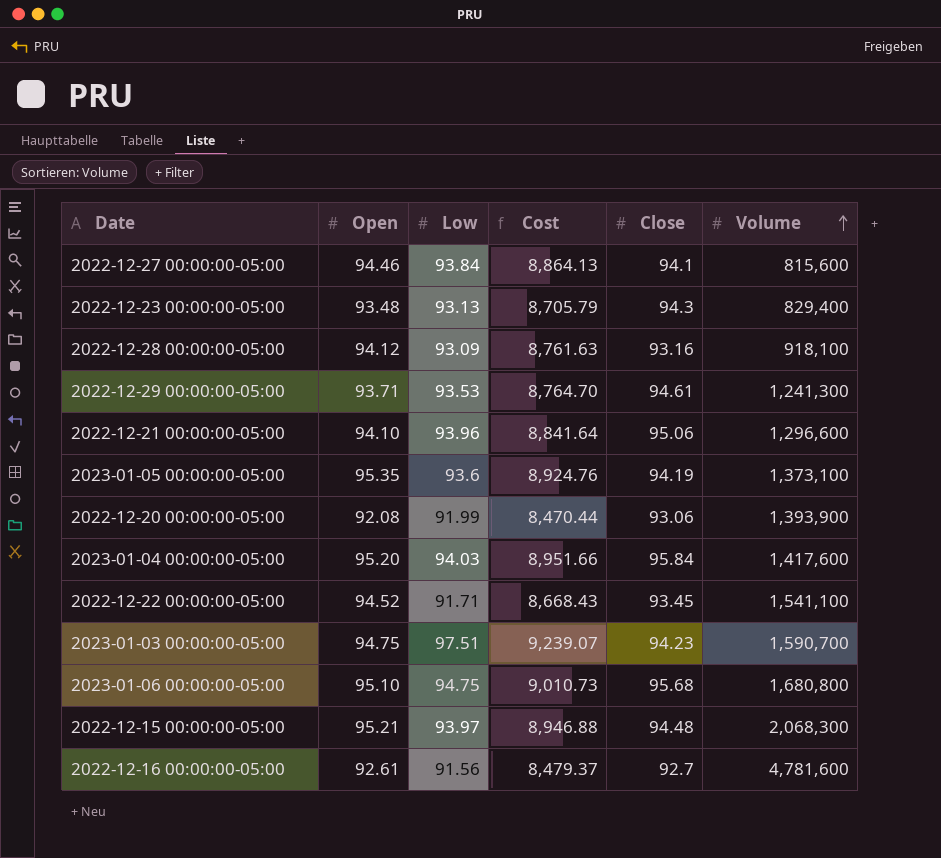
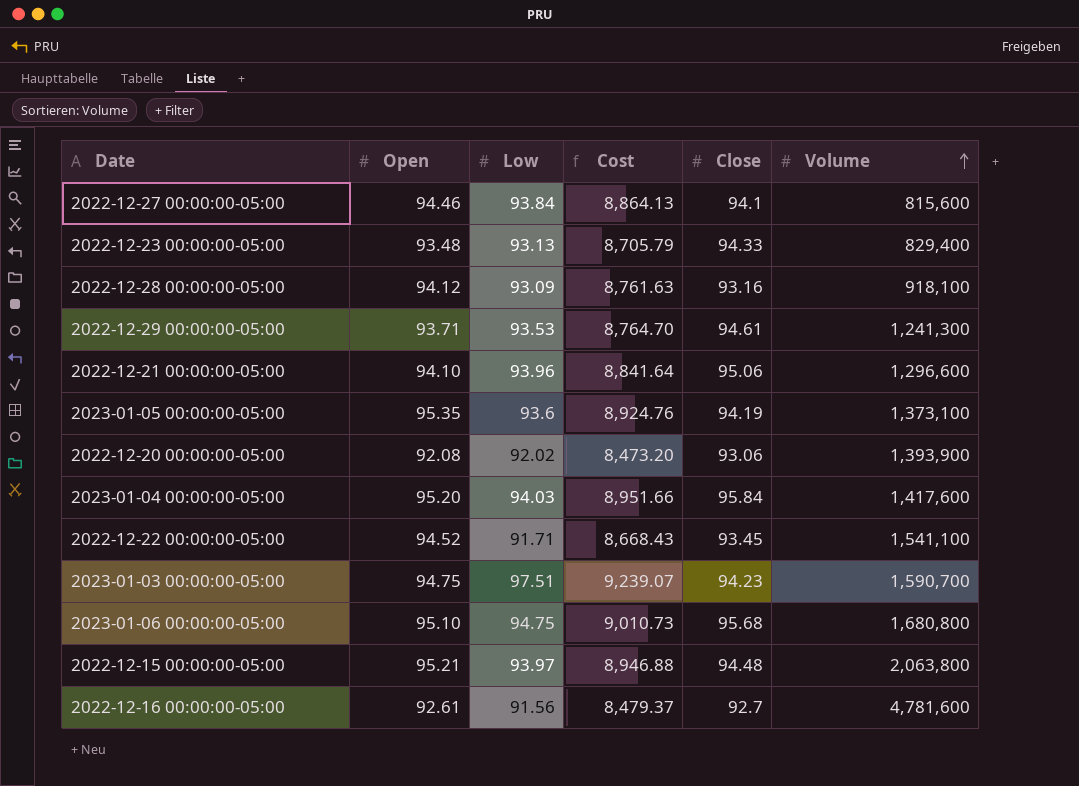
2022-12-23 00:00:00-05:00 | Close: 94.3 -> 94.33
2022-12-20 00:00:00-05:00 | Low: 91.99 -> 92.02
2022-12-20 00:00:00-05:00 | Cost: 8,470.44 -> 8,473.20
2022-12-15 00:00:00-05:00 | Volume: 2,068,300 -> 2,063,800

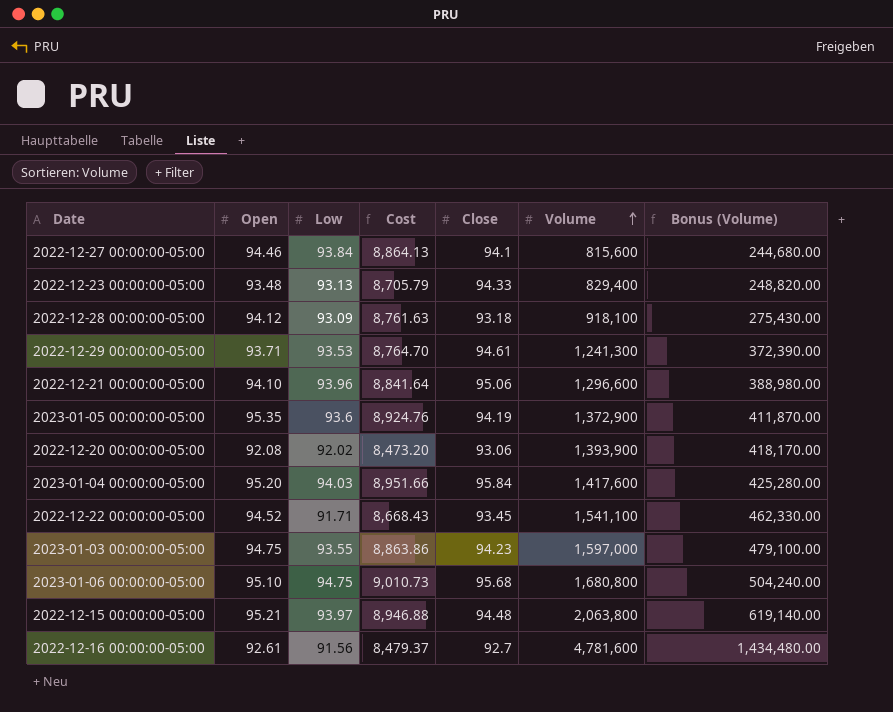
column Bonus (Volume) | formula: none -> [Volume] * 0.3
2022-12-28 00:00:00-05:00 | Close: 93.16 -> 93.18
2023-01-05 00:00:00-05:00 | Volume: 1,373,100 -> 1,372,900
2023-01-03 00:00:00-05:00 | Low: 97.51 -> 93.55
2023-01-03 00:00:00-05:00 | Cost: 9,239.07 -> 8,863.86
2023-01-03 00:00:00-05:00 | Volume: 1,590,700 -> 1,597,000

